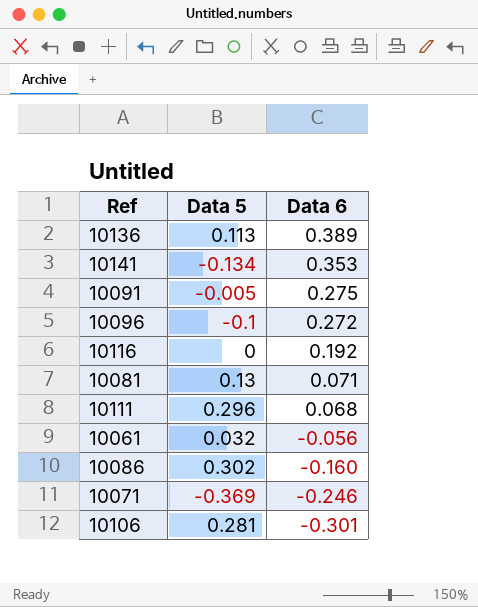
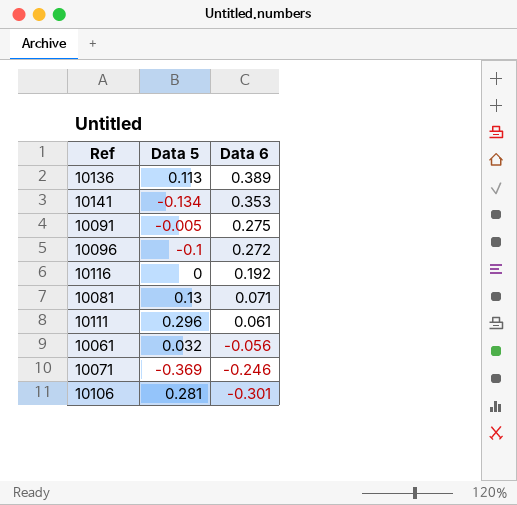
row 10086: 0.302 | -0.160 -> none
10111 | Data 6: 0.068 -> 0.061

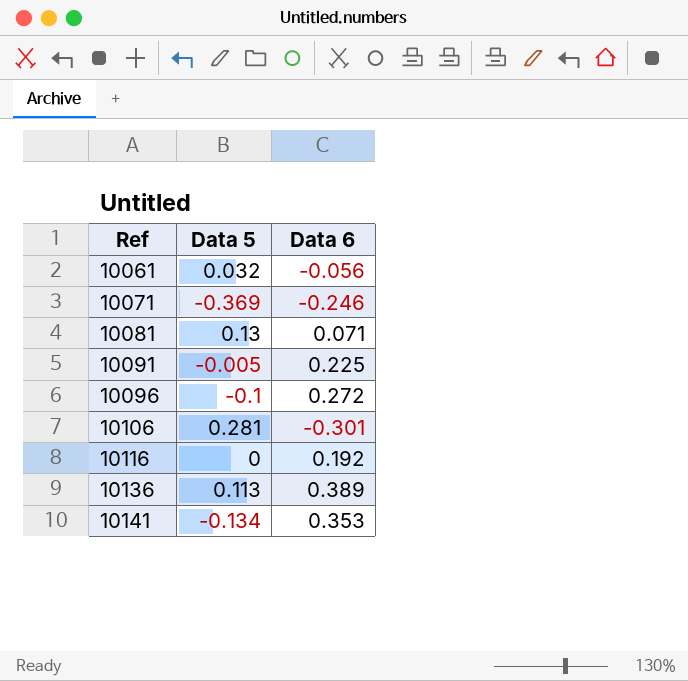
row order: Data 6 descending -> Ref ascending
row 10111: 0.296 | 0.061 -> none
10091 | Data 6: 0.275 -> 0.225

